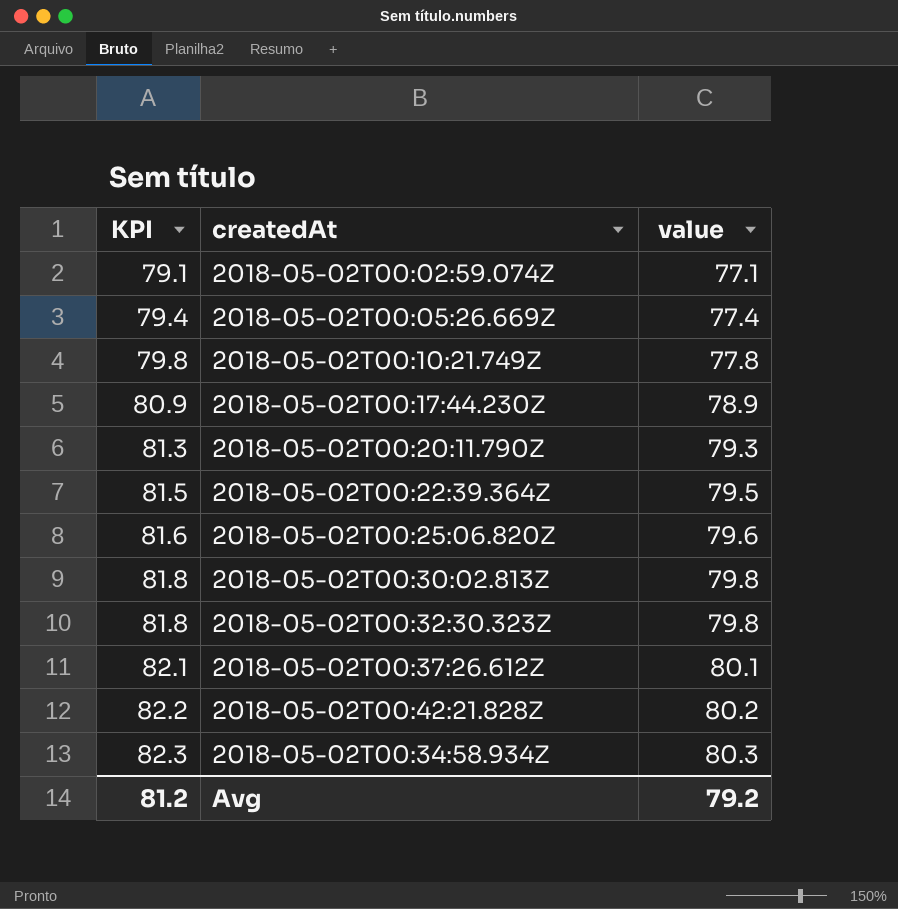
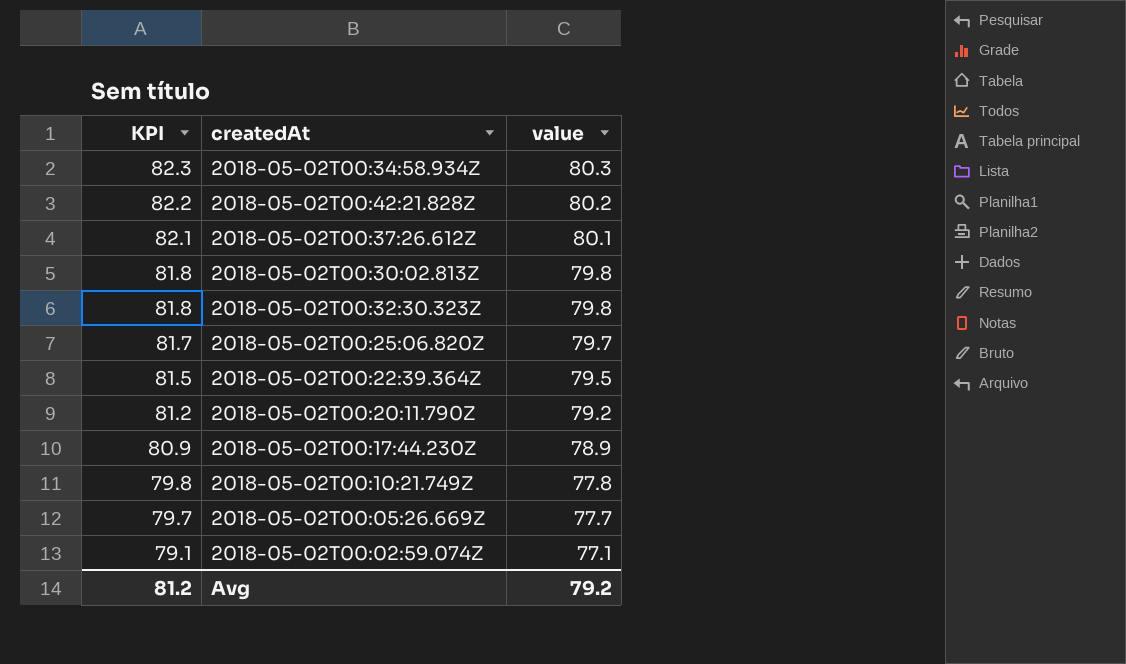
row order: KPI ascending -> KPI descending
2018-05-02T00:25:06.820Z | KPI: 81.6 -> 81.7
2018-05-02T00:25:06.820Z | value: 79.6 -> 79.7
2018-05-02T00:20:11.790Z | KPI: 81.3 -> 81.2
2018-05-02T00:20:11.790Z | value: 79.3 -> 79.2
2018-05-02T00:05:26.669Z | KPI: 79.4 -> 79.7
2018-05-02T00:05:26.669Z | value: 77.4 -> 77.7

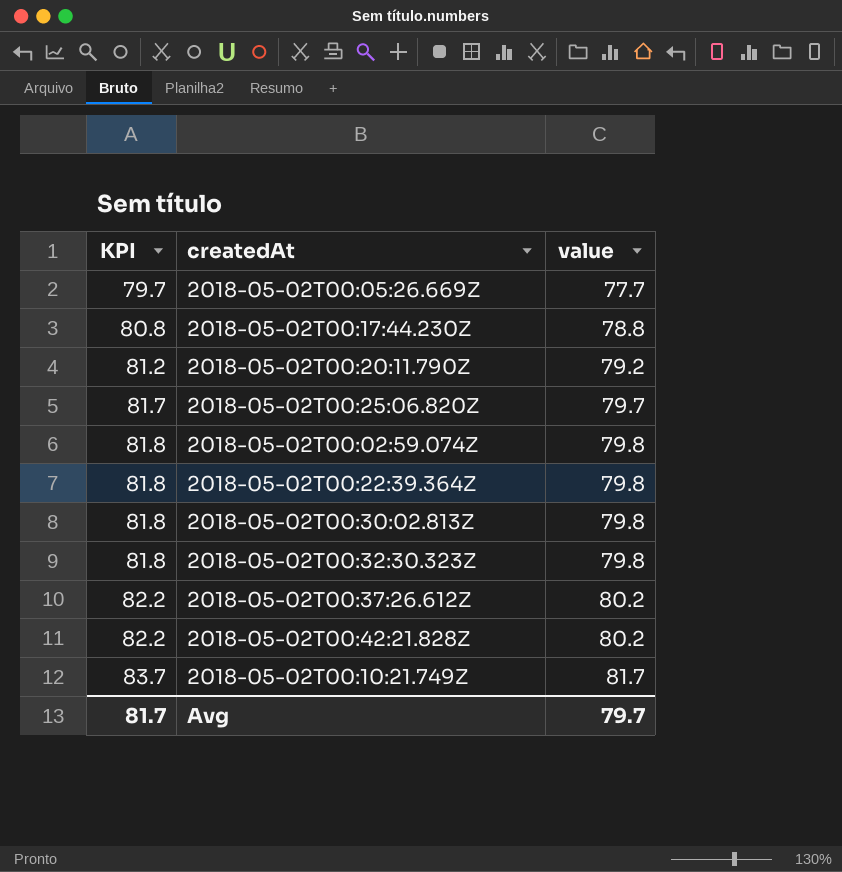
row order: KPI descending -> KPI ascending
row 2018-05-02T00:34:58.934Z: 82.3 | 80.3 -> none
2018-05-02T00:17:44.230Z | KPI: 80.9 -> 80.8
2018-05-02T00:17:44.230Z | value: 78.9 -> 78.8
2018-05-02T00:02:59.074Z | KPI: 79.1 -> 81.8
2018-05-02T00:02:59.074Z | value: 77.1 -> 79.8
2018-05-02T00:22:39.364Z | KPI: 81.5 -> 81.8
2018-05-02T00:22:39.364Z | value: 79.5 -> 79.8
2018-05-02T00:37:26.612Z | KPI: 82.1 -> 82.2
2018-05-02T00:37:26.612Z | value: 80.1 -> 80.2
2018-05-02T00:10:21.749Z | KPI: 79.8 -> 83.7
2018-05-02T00:10:21.749Z | value: 77.8 -> 81.7
Avg | KPI: 81.2 -> 81.7
Avg | value: 79.2 -> 79.7

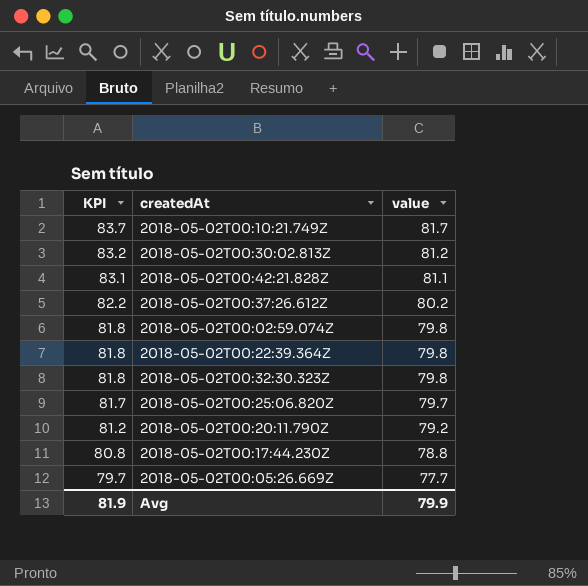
row order: KPI ascending -> KPI descending
2018-05-02T00:30:02.813Z | KPI: 81.8 -> 83.2
2018-05-02T00:30:02.813Z | value: 79.8 -> 81.2
2018-05-02T00:42:21.828Z | KPI: 82.2 -> 83.1
2018-05-02T00:42:21.828Z | value: 80.2 -> 81.1
Avg | KPI: 81.7 -> 81.9
Avg | value: 79.7 -> 79.9

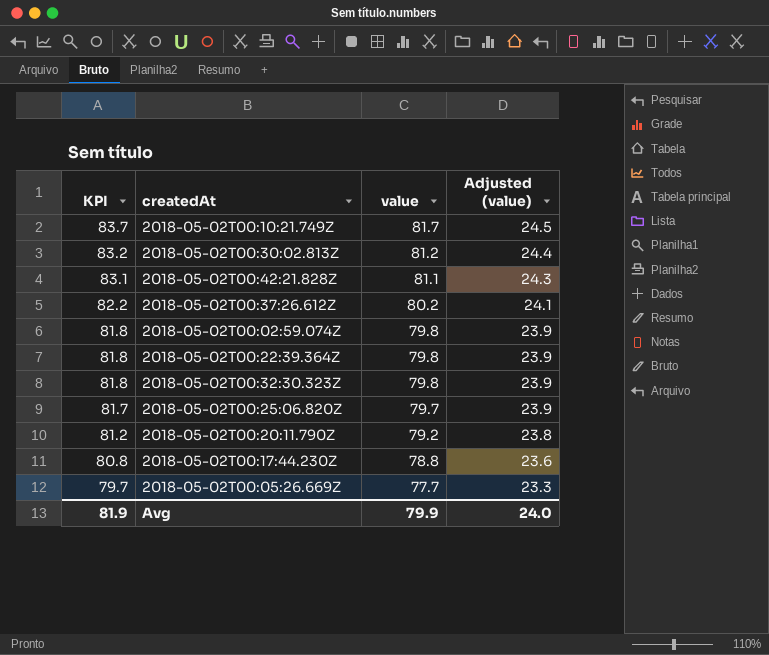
column Adjusted (value) | formula: none -> [value] * 0.3

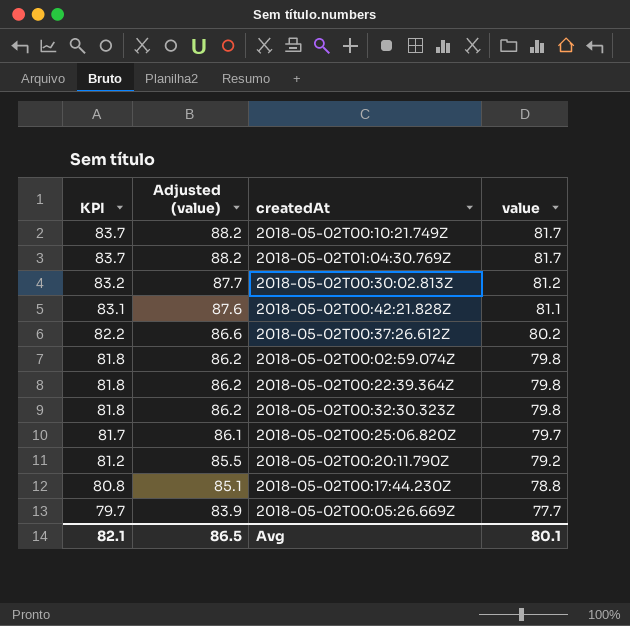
column Adjusted (value) | formula: [value] * 0.3 -> [value] * 1.08
column Adjusted (value) | position: 4 -> 2
row 2018-05-02T01:04:30.769Z: none -> 83.7 | 88.2 | 81.7
Avg | KPI: 81.9 -> 82.1
Avg | Adjusted (value): 24.0 -> 86.5
Avg | value: 79.9 -> 80.1

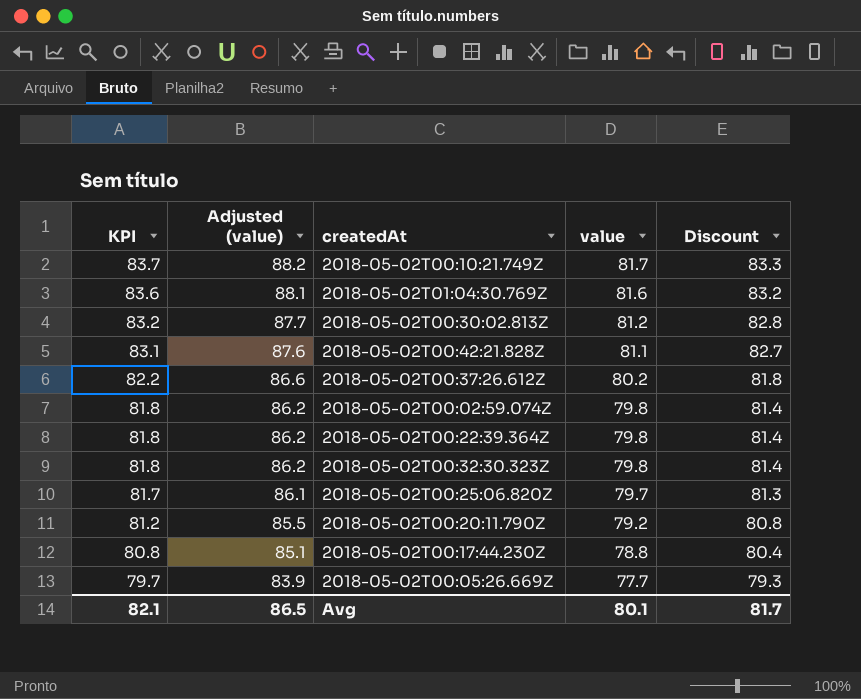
column Discount | formula: none -> [value] * 1.02
2018-05-02T01:04:30.769Z | KPI: 83.7 -> 83.6
2018-05-02T01:04:30.769Z | Adjusted (value): 88.2 -> 88.1
2018-05-02T01:04:30.769Z | value: 81.7 -> 81.6

